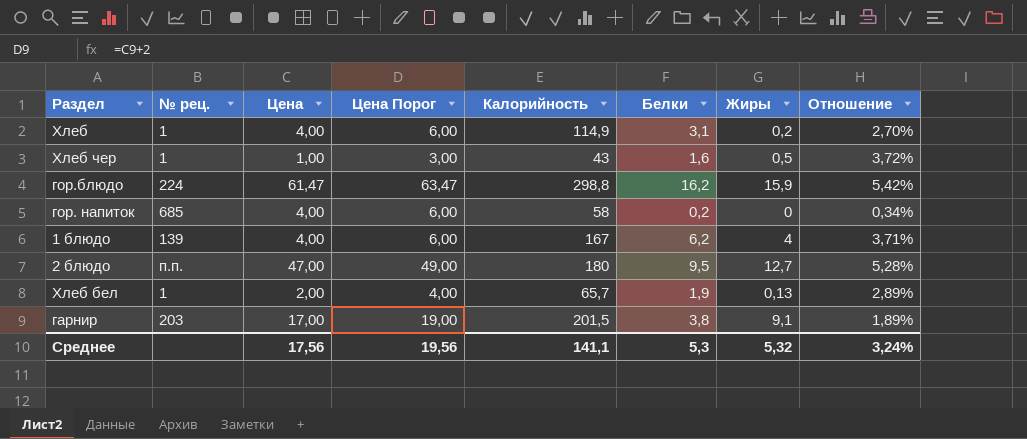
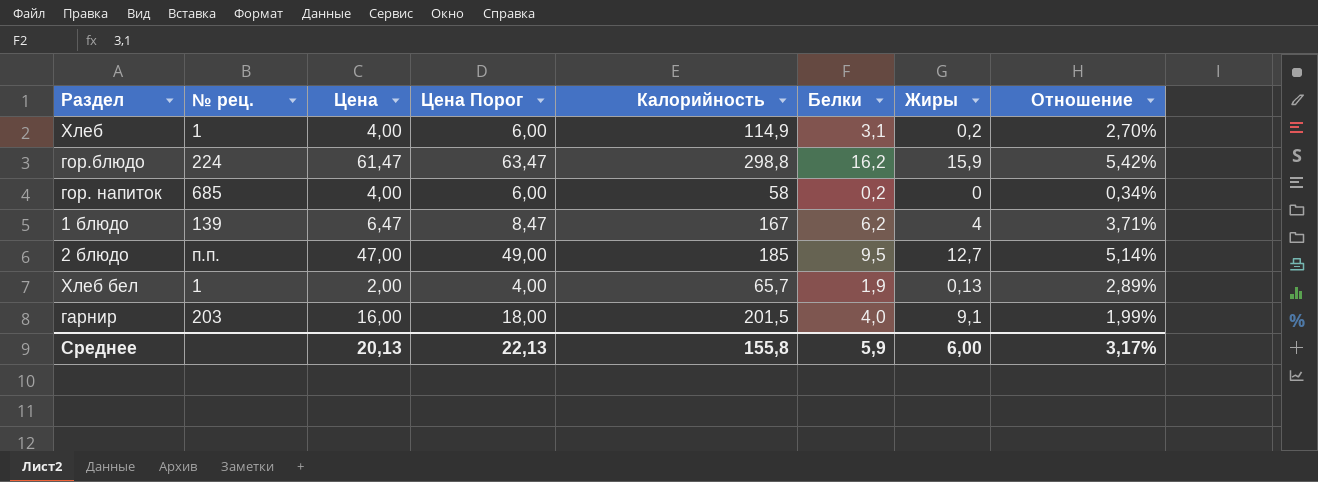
row Хлеб чер: 1 | 1,00 | 3,00 | 43 | 1,6 | 0,5 | 3,72% -> none
1 блюдо | Цена: 4,00 -> 6,47
1 блюдо | Цена Порог: 6,00 -> 8,47
2 блюдо | Калорийность: 180 -> 185
2 блюдо | Отношение: 5,28% -> 5,14%
гарнир | Цена: 17,00 -> 16,00
гарнир | Цена Порог: 19,00 -> 18,00
гарнир | Белки: 3,8 -> 4,0
гарнир | Отношение: 1,89% -> 1,99%
Среднее | Цена: 17,56 -> 20,13
Среднее | Цена Порог: 19,56 -> 22,13
Среднее | Калорийность: 141,1 -> 155,8
Среднее | Белки: 5,3 -> 5,9
Среднее | Жиры: 5,32 -> 6,00
Среднее | Отношение: 3,24% -> 3,17%

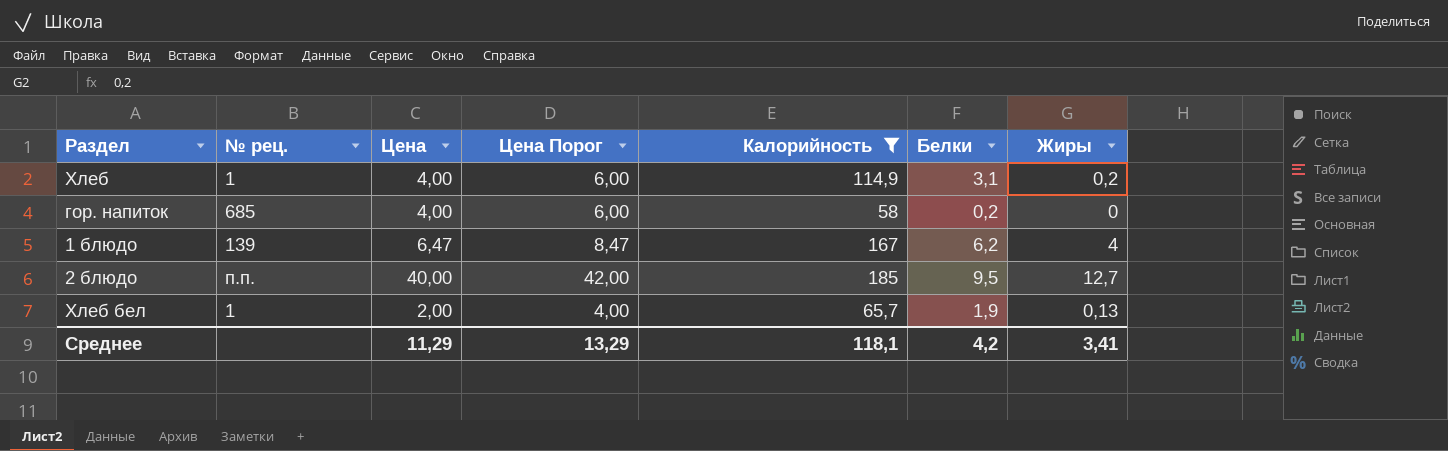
filter: none -> Калорийность <= 185
column Отношение | formula: [Белки] / [Калорийность] -> none
2 блюдо | Цена: 47,00 -> 40,00
2 блюдо | Цена Порог: 49,00 -> 42,00
Среднее | Цена: 20,13 -> 11,29
Среднее | Цена Порог: 22,13 -> 13,29
Среднее | Калорийность: 155,8 -> 118,1
Среднее | Белки: 5,9 -> 4,2
Среднее | Жиры: 6,00 -> 3,41

